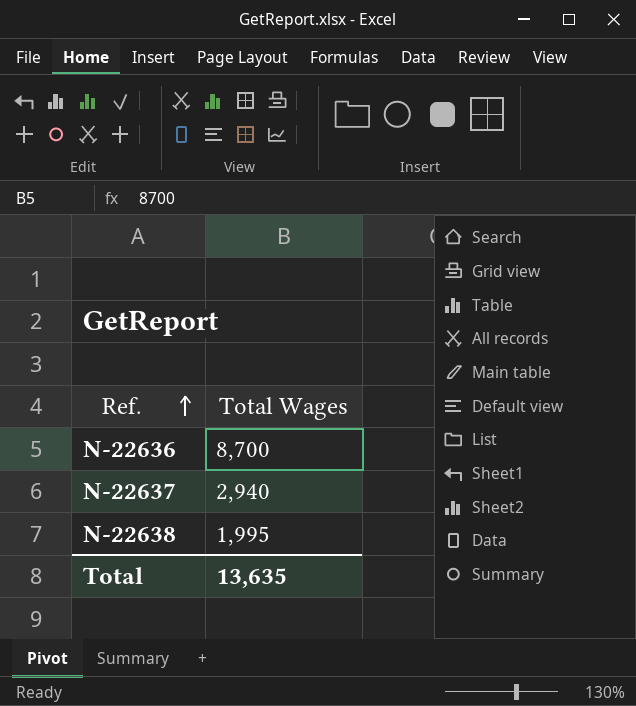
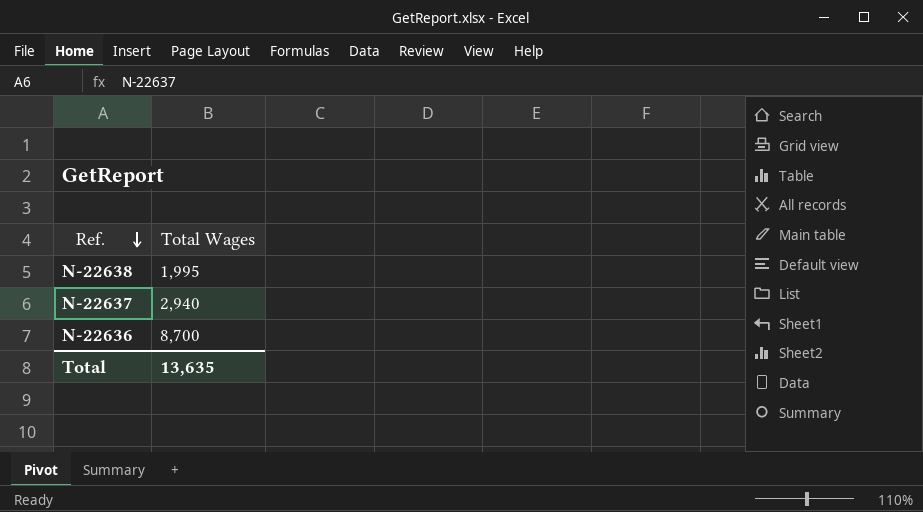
row order: Ref. ascending -> Ref. descending

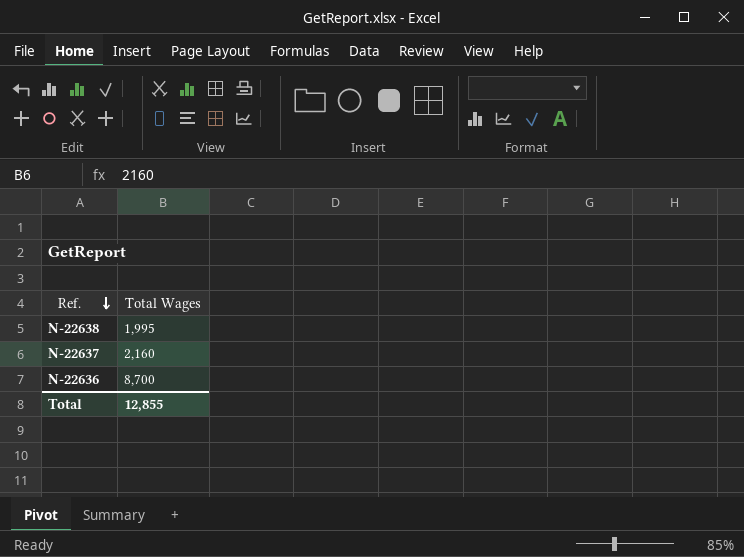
N-22637 | Total Wages: 2,940 -> 2,160
Total | Total Wages: 13,635 -> 12,855

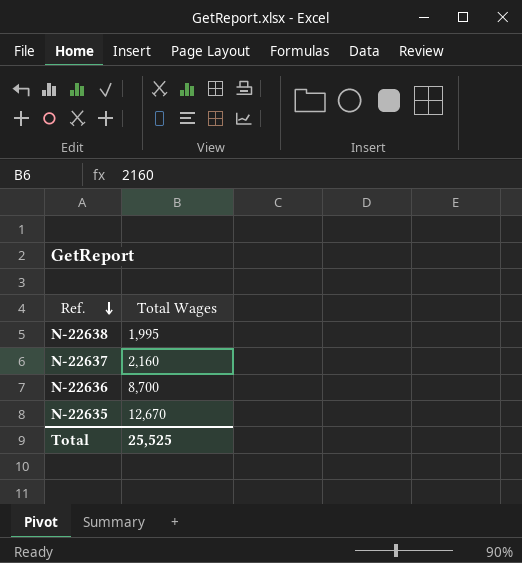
row N-22635: none -> 12,670
Total | Total Wages: 12,855 -> 25,525

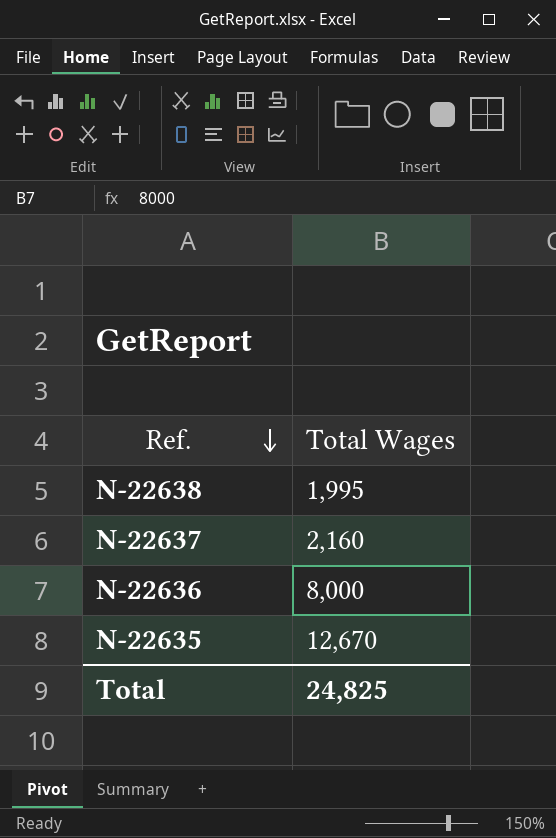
N-22636 | Total Wages: 8,700 -> 8,000
Total | Total Wages: 25,525 -> 24,825

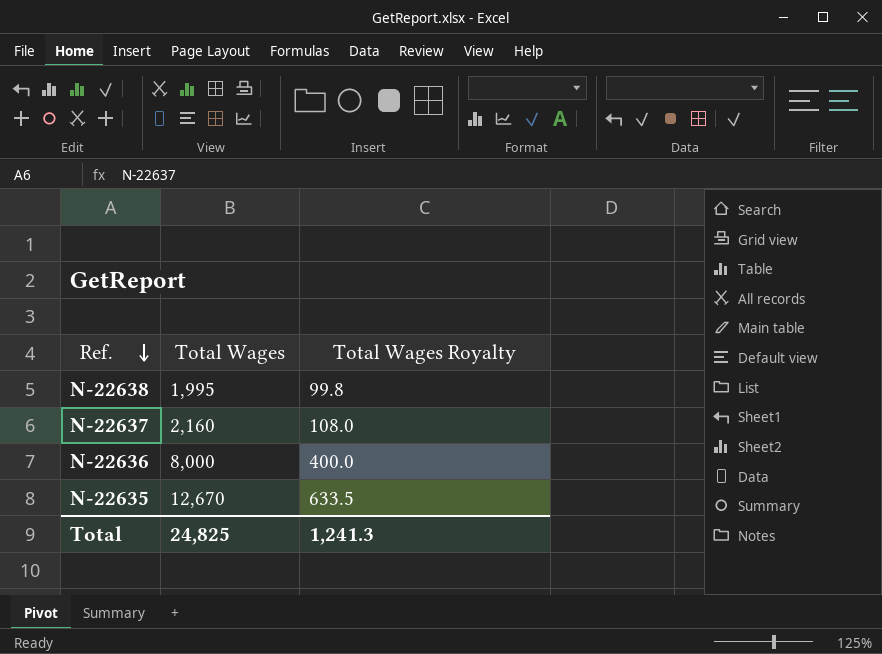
column Total Wages Royalty | formula: none -> [Total Wages] * 0.05

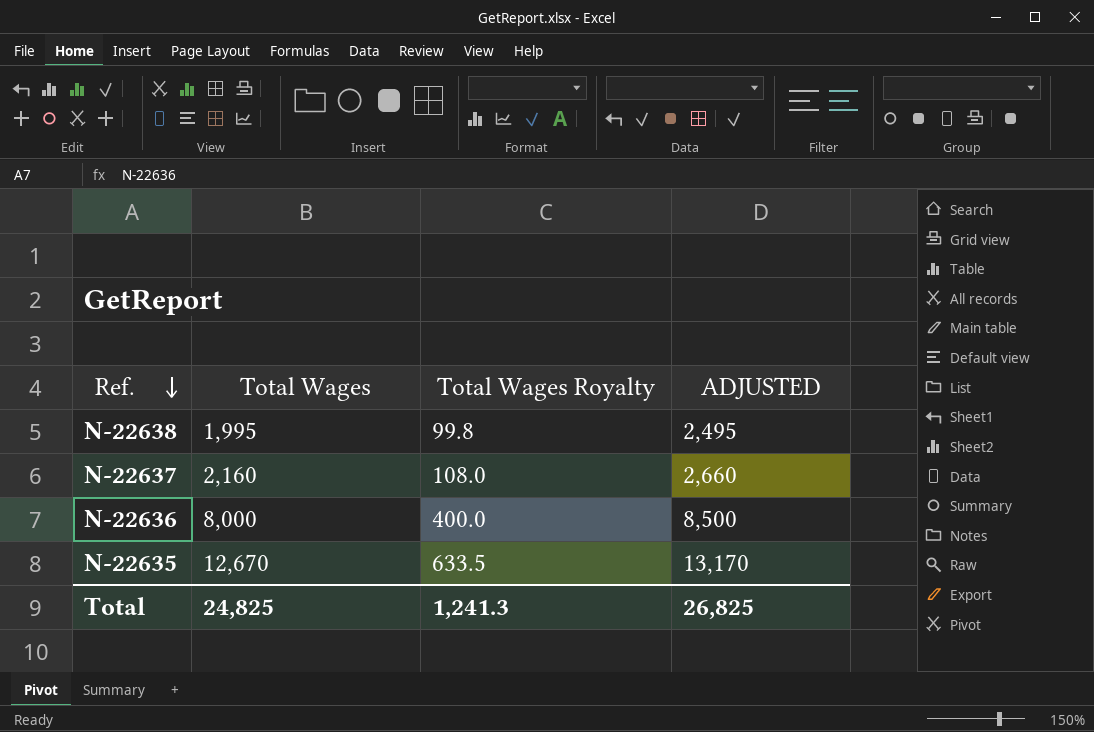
column ADJUSTED | formula: none -> [Total Wages] + 500

